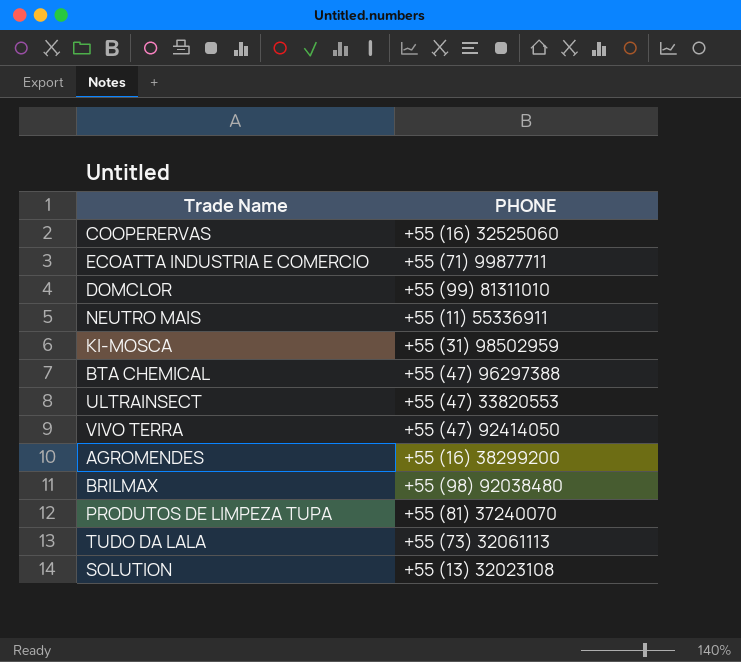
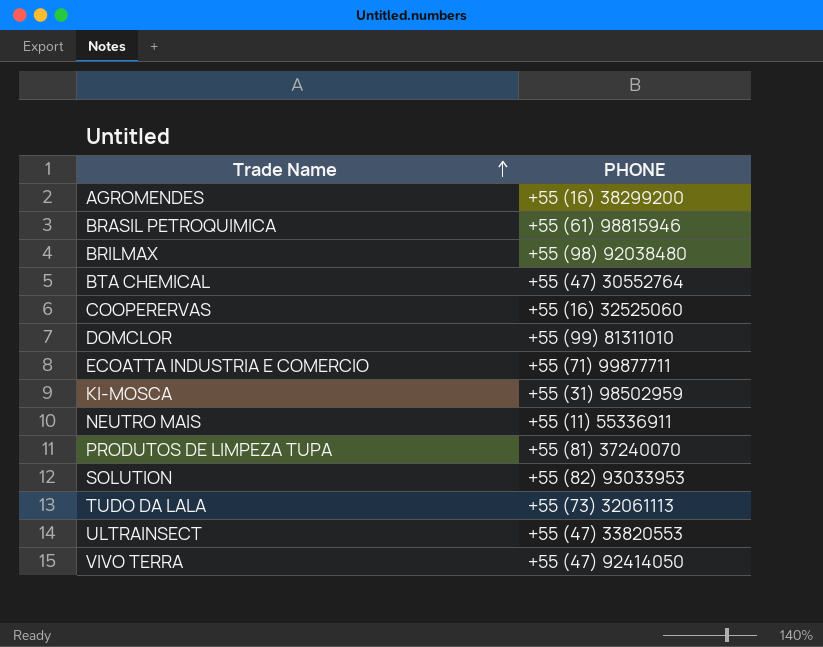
row order: none -> Trade Name ascending
row BRASIL PETROQUIMICA: none -> +55 (61) 98815946
BTA CHEMICAL | PHONE: +55 (47) 96297388 -> +55 (47) 30552764
SOLUTION | PHONE: +55 (13) 32023108 -> +55 (82) 93033953

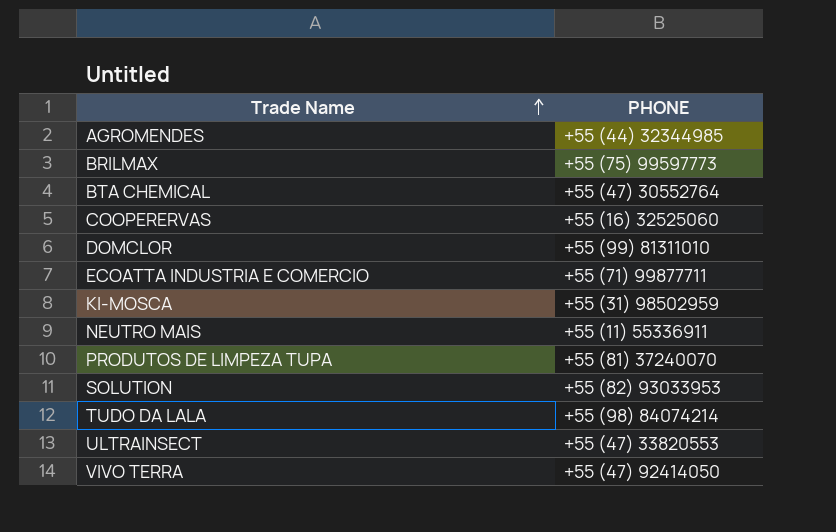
row BRASIL PETROQUIMICA: +55 (61) 98815946 -> none
AGROMENDES | PHONE: +55 (16) 38299200 -> +55 (44) 32344985
BRILMAX | PHONE: +55 (98) 92038480 -> +55 (75) 99597773
TUDO DA LALA | PHONE: +55 (73) 32061113 -> +55 (98) 84074214

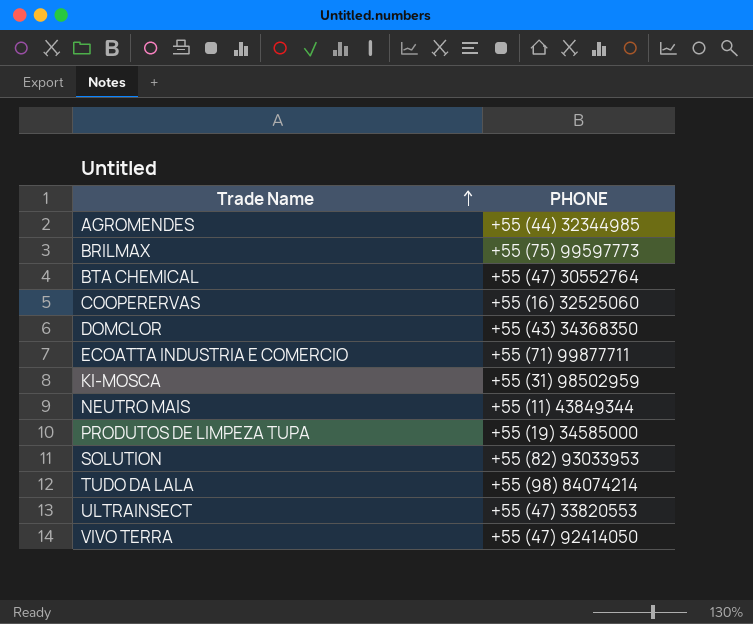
DOMCLOR | PHONE: +55 (99) 81311010 -> +55 (43) 34368350
NEUTRO MAIS | PHONE: +55 (11) 55336911 -> +55 (11) 43849344
PRODUTOS DE LIMPEZA TUPA | PHONE: +55 (81) 37240070 -> +55 (19) 34585000

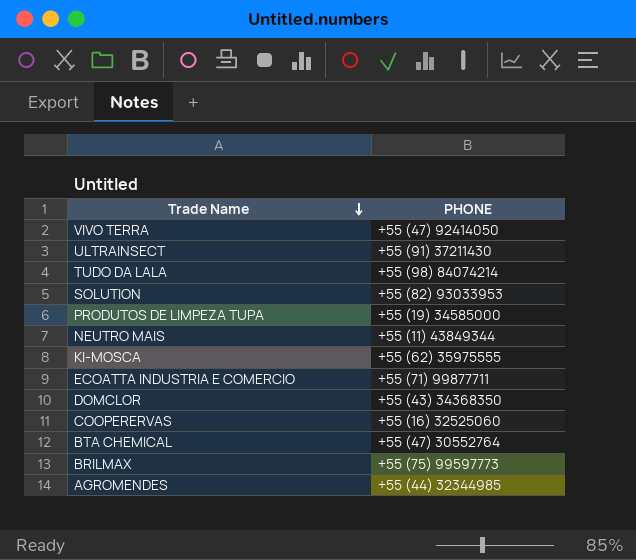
row order: Trade Name ascending -> Trade Name descending
ULTRAINSECT | PHONE: +55 (47) 33820553 -> +55 (91) 37211430
KI-MOSCA | PHONE: +55 (31) 98502959 -> +55 (62) 35975555

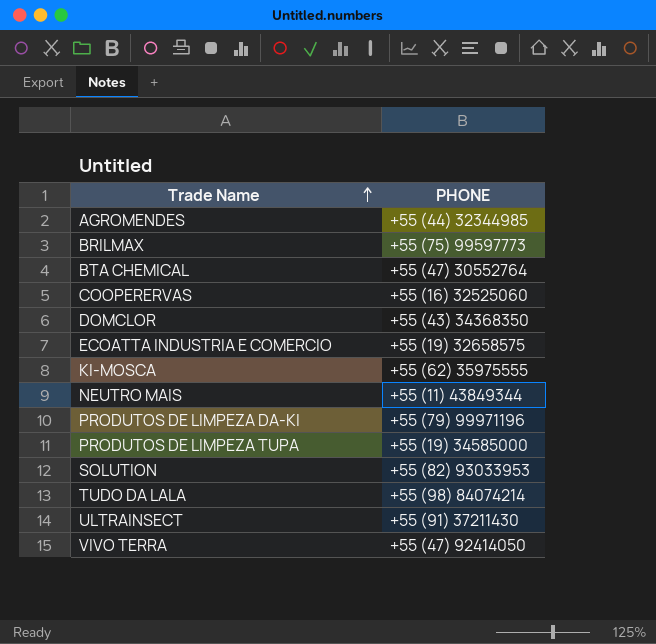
row order: Trade Name descending -> Trade Name ascending
ECOATTA INDUSTRIA E COMERCIO | PHONE: +55 (71) 99877711 -> +55 (19) 32658575
row PRODUTOS DE LIMPEZA DA-KI: none -> +55 (79) 99971196

